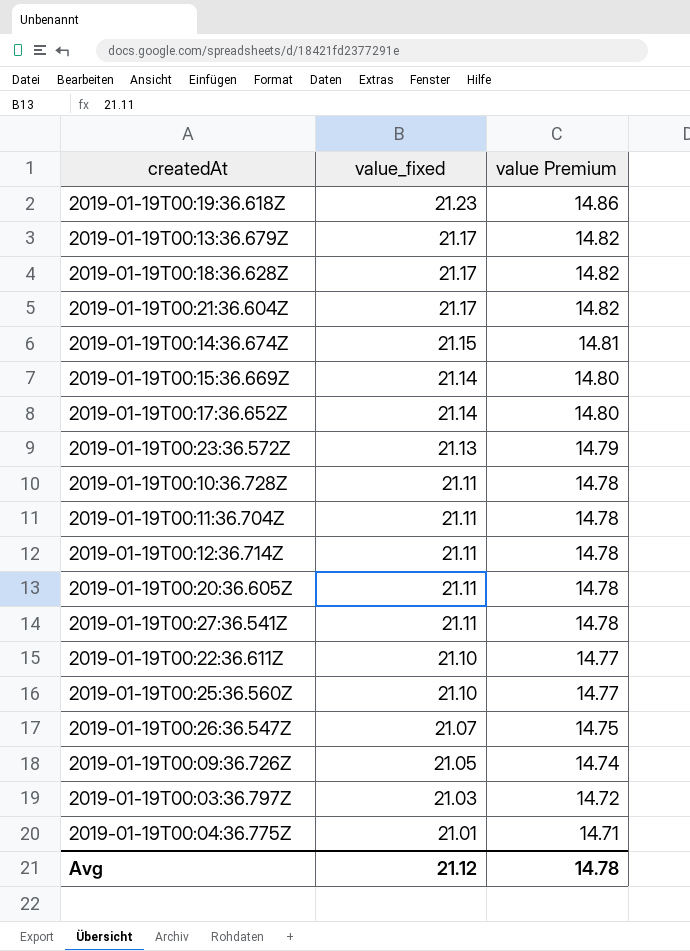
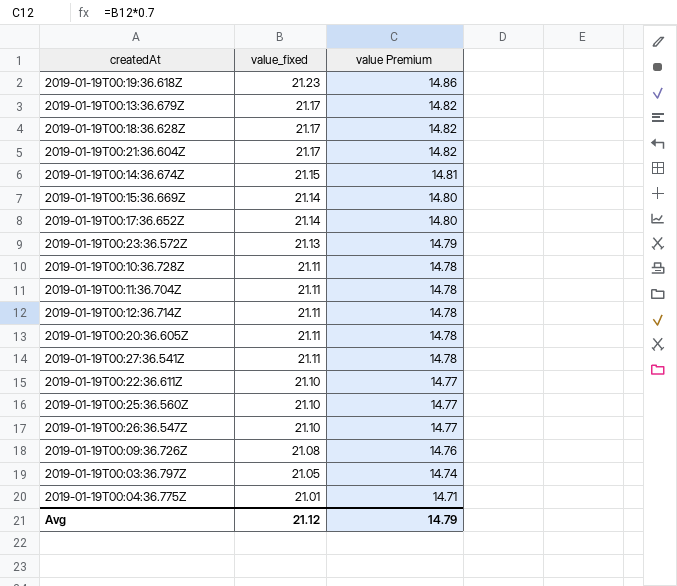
2019-01-19T00:26:36.547Z | value_fixed: 21.07 -> 21.10
2019-01-19T00:26:36.547Z | value Premium: 14.75 -> 14.77
2019-01-19T00:09:36.726Z | value_fixed: 21.05 -> 21.08
2019-01-19T00:09:36.726Z | value Premium: 14.74 -> 14.76
2019-01-19T00:03:36.797Z | value_fixed: 21.03 -> 21.05
2019-01-19T00:03:36.797Z | value Premium: 14.72 -> 14.74
Avg | value Premium: 14.78 -> 14.79

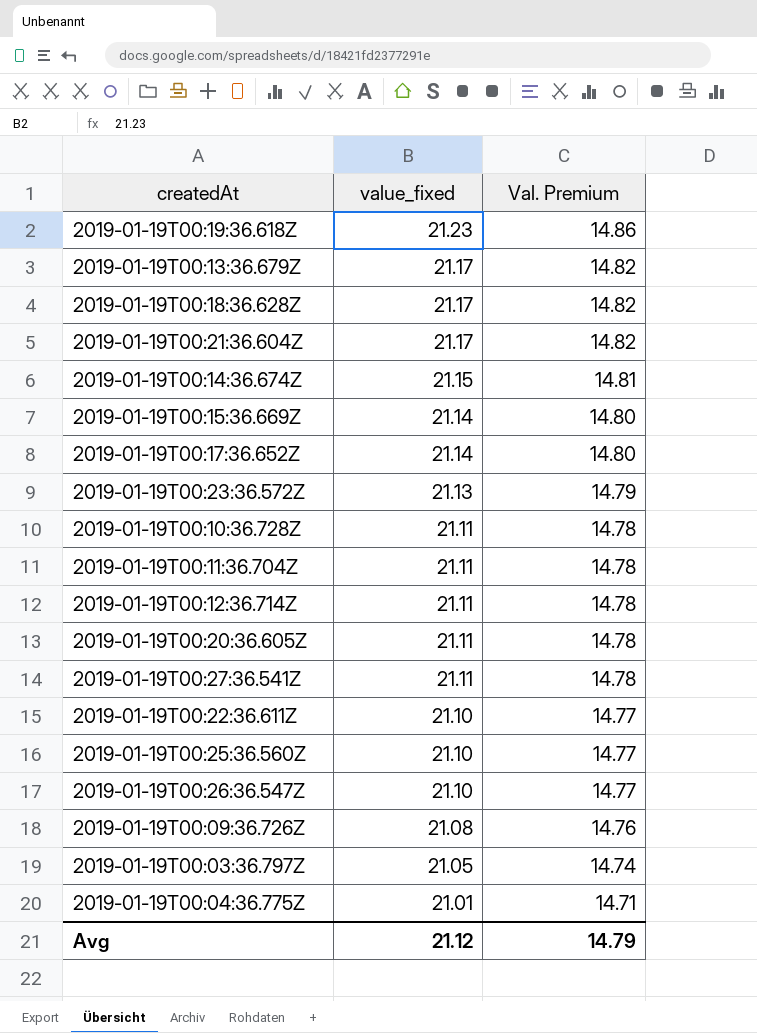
column name: value Premium -> Val. Premium

